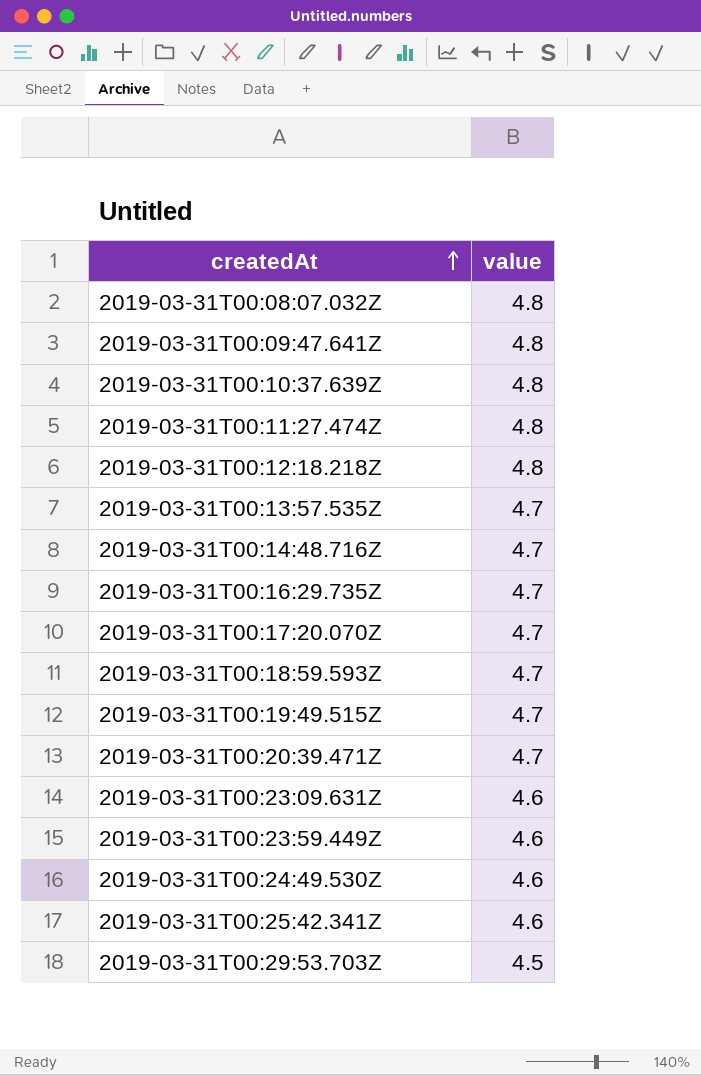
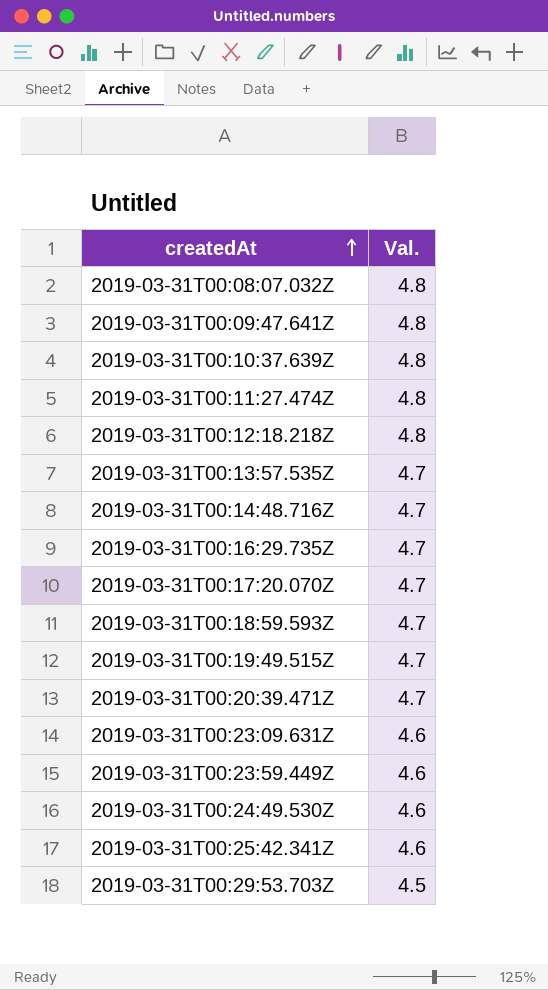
column name: value -> Val.

